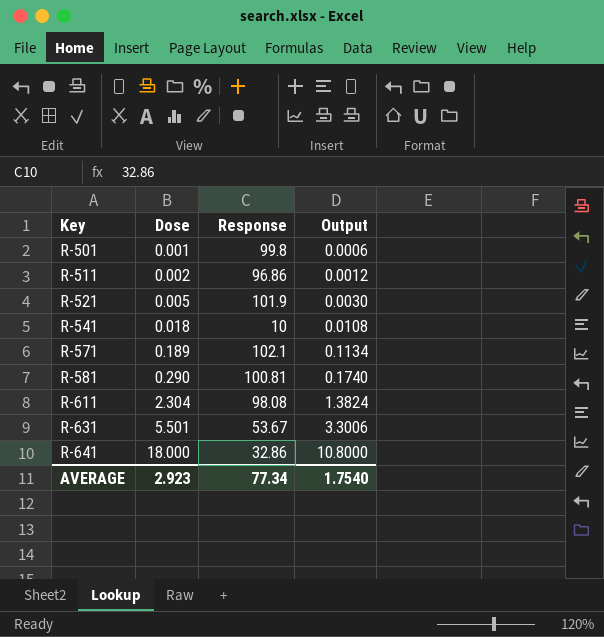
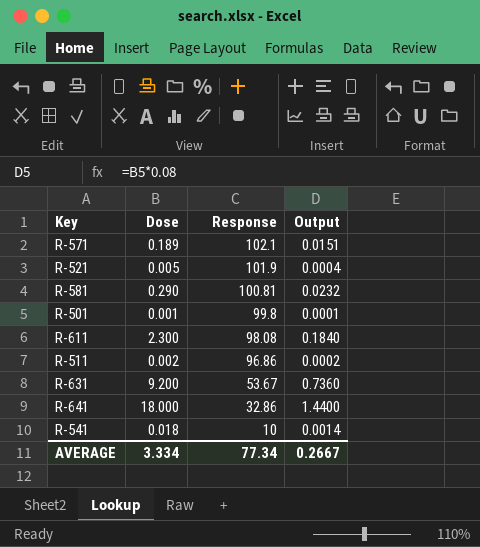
row order: Key ascending -> Response descending
column Output | formula: [Dose] * 0.6 -> [Dose] * 0.08
R-611 | Dose: 2.304 -> 2.300
R-631 | Dose: 5.501 -> 9.200
AVERAGE | Dose: 2.923 -> 3.334
AVERAGE | Output: 1.7540 -> 0.2667

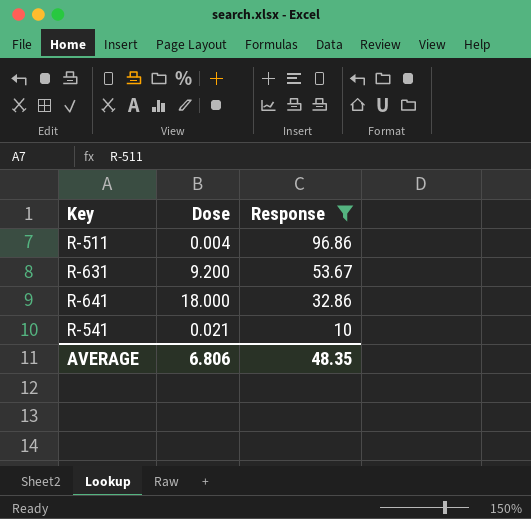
filter: none -> Response <= 96.86
column Output | formula: [Dose] * 0.08 -> none
R-511 | Dose: 0.002 -> 0.004
R-541 | Dose: 0.018 -> 0.021
AVERAGE | Dose: 3.334 -> 6.806
AVERAGE | Response: 77.34 -> 48.35

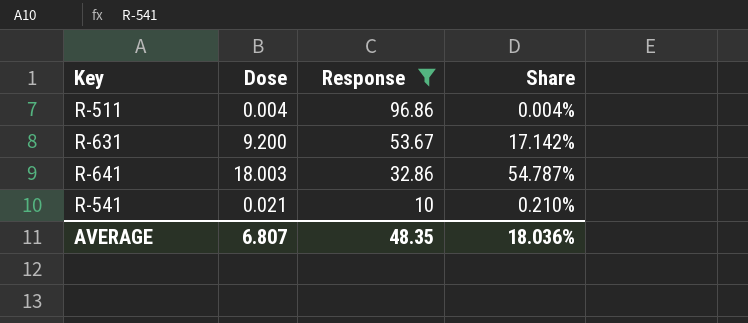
column Share | formula: none -> [Dose] / [Response]
R-641 | Dose: 18.000 -> 18.003
AVERAGE | Dose: 6.806 -> 6.807

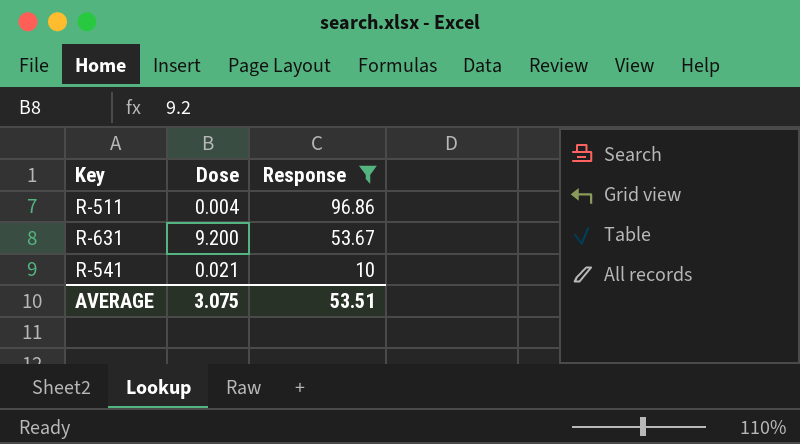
column Share | formula: [Dose] / [Response] -> none
row R-641: 18.003 | 32.86 | 54.787% -> none
AVERAGE | Dose: 6.807 -> 3.075
AVERAGE | Response: 48.35 -> 53.51

